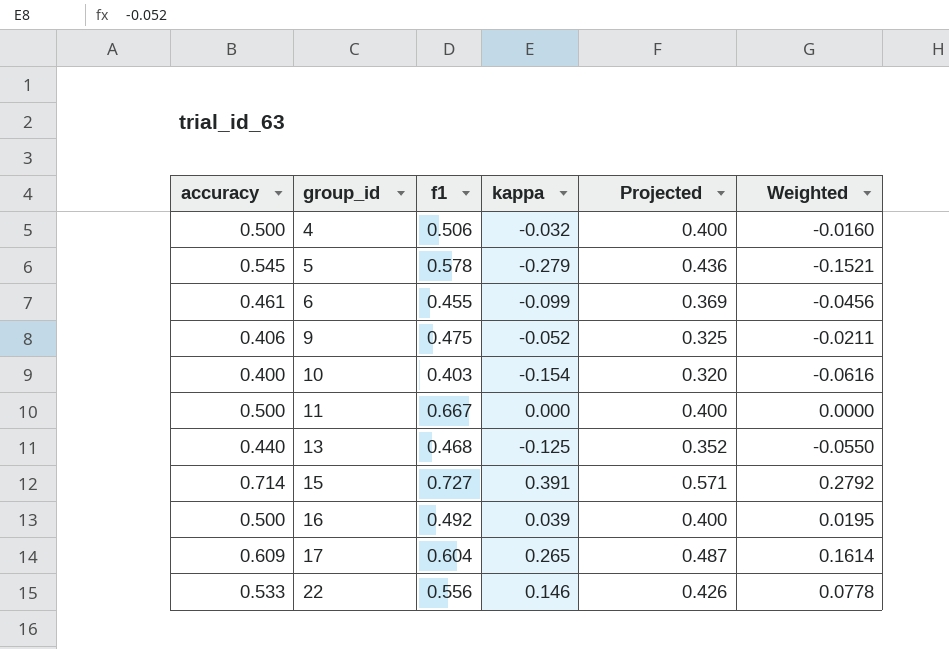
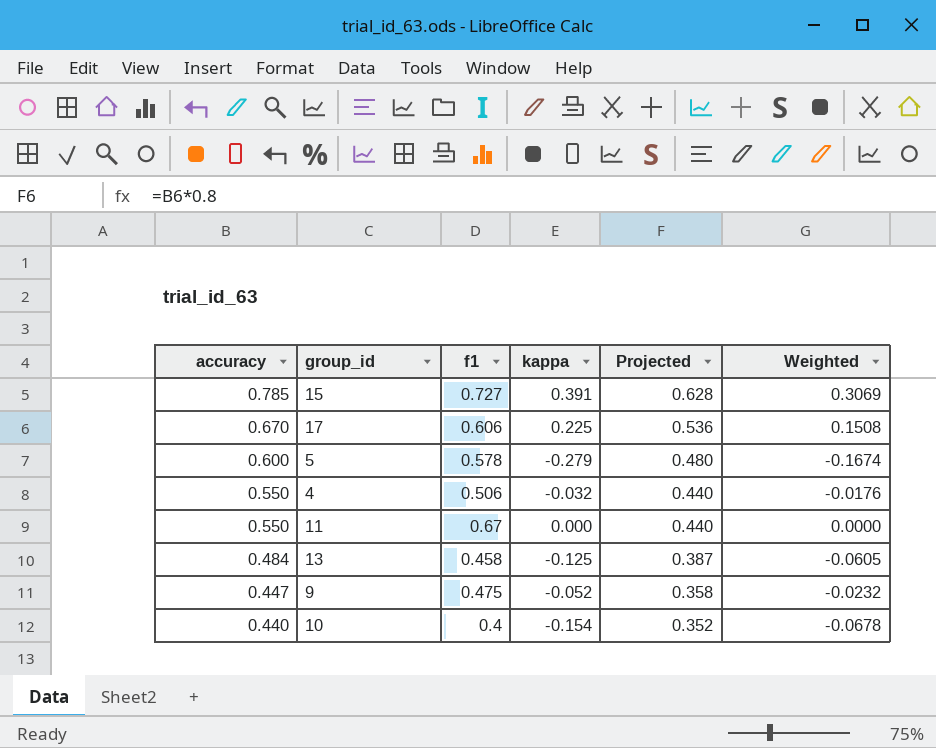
row order: group_id ascending -> accuracy descending
row 6: 0.461 | 0.455 | -0.099 | 0.369 | -0.0456 -> none
row 16: 0.500 | 0.492 | 0.039 | 0.400 | 0.0195 -> none
row 22: 0.533 | 0.556 | 0.146 | 0.426 | 0.0778 -> none
15 | accuracy: 0.714 -> 0.785
15 | Projected: 0.571 -> 0.628
15 | Weighted: 0.2792 -> 0.3069
17 | accuracy: 0.609 -> 0.670
17 | f1: 0.604 -> 0.606
17 | kappa: 0.265 -> 0.225
17 | Projected: 0.487 -> 0.536
17 | Weighted: 0.1614 -> 0.1508
5 | accuracy: 0.545 -> 0.600
5 | Projected: 0.436 -> 0.480
5 | Weighted: -0.1521 -> -0.1674
4 | accuracy: 0.500 -> 0.550
4 | Projected: 0.400 -> 0.440
4 | Weighted: -0.0160 -> -0.0176
11 | accuracy: 0.500 -> 0.550
11 | f1: 0.667 -> 0.67
11 | Projected: 0.400 -> 0.440
13 | accuracy: 0.440 -> 0.484
13 | f1: 0.468 -> 0.458
13 | Projected: 0.352 -> 0.387
13 | Weighted: -0.0550 -> -0.0605
9 | accuracy: 0.406 -> 0.447
9 | Projected: 0.325 -> 0.358
9 | Weighted: -0.0211 -> -0.0232
10 | accuracy: 0.400 -> 0.440
10 | f1: 0.403 -> 0.4
10 | Projected: 0.320 -> 0.352
10 | Weighted: -0.0616 -> -0.0678

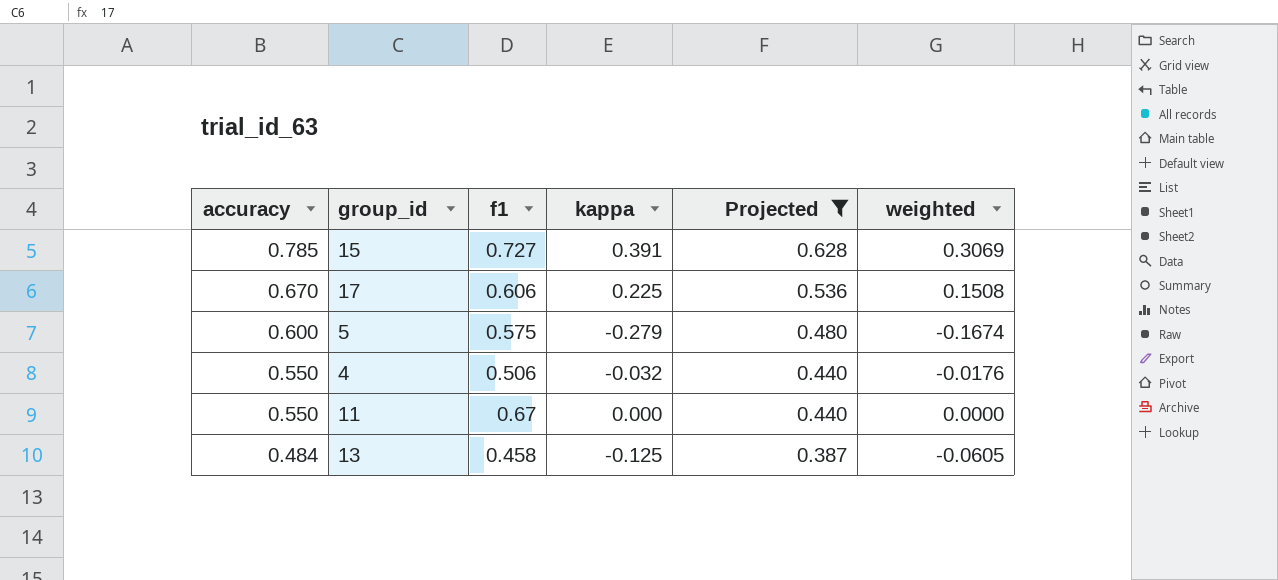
filter: none -> Projected >= 0.387
column name: Weighted -> weighted
5 | f1: 0.578 -> 0.575

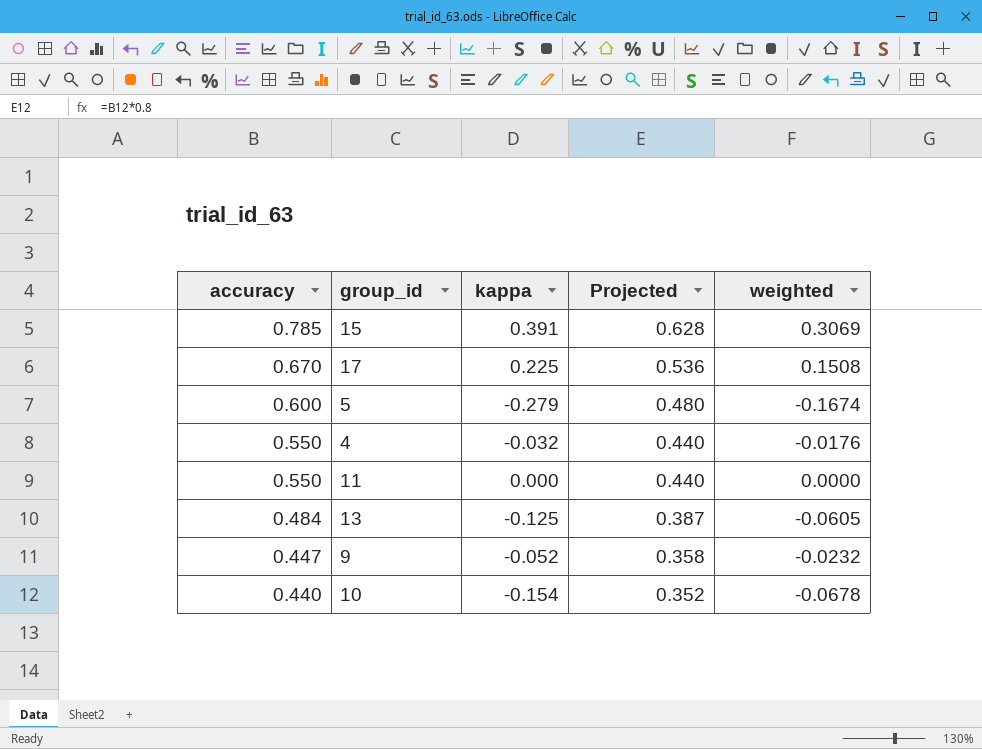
filter: Projected >= 0.387 -> none
column f1 | position: 3 -> none

